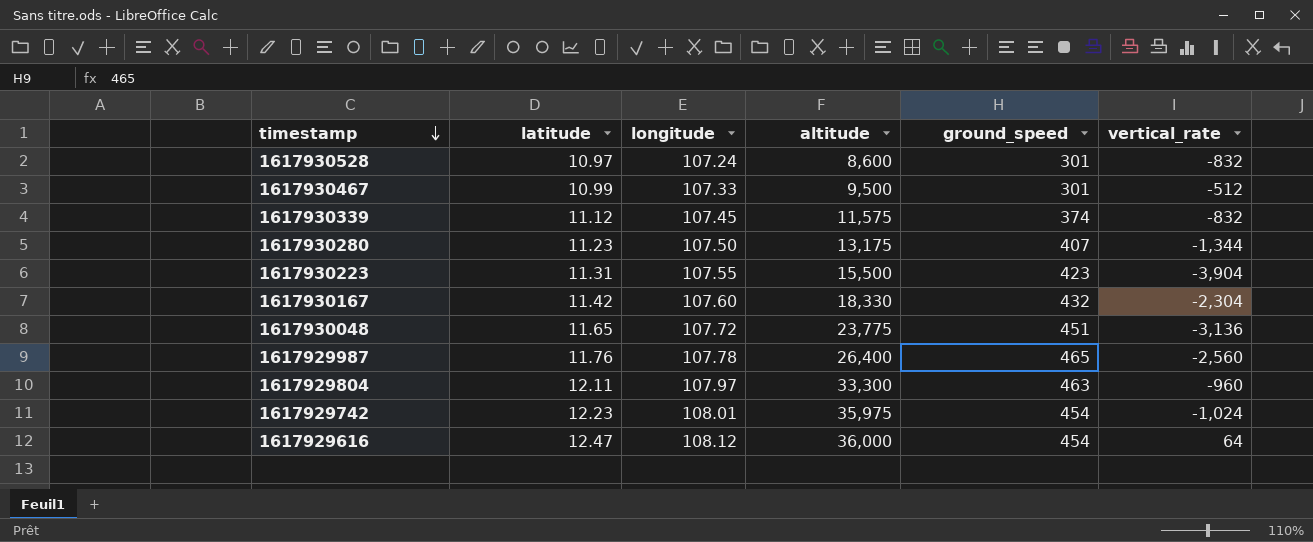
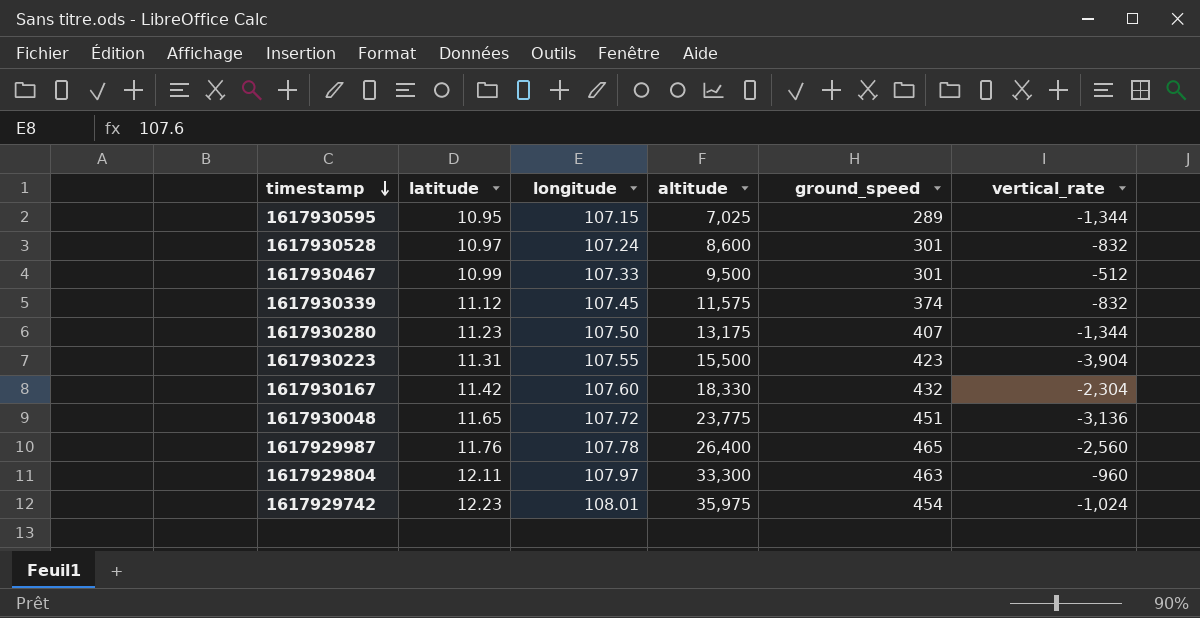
row 1617929616: 12.47 | 108.12 | 36,000 | 454 | 64 -> none
row 1617930595: none -> 10.95 | 107.15 | 7,025 | 289 | -1,344

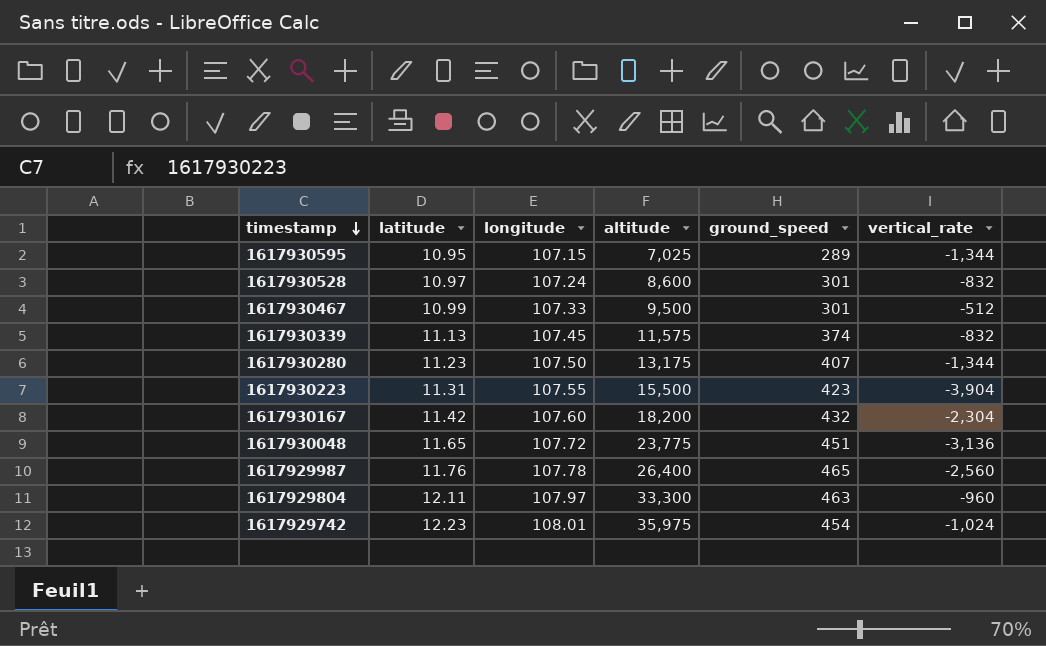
1617930339 | latitude: 11.12 -> 11.13
1617930167 | altitude: 18,330 -> 18,200

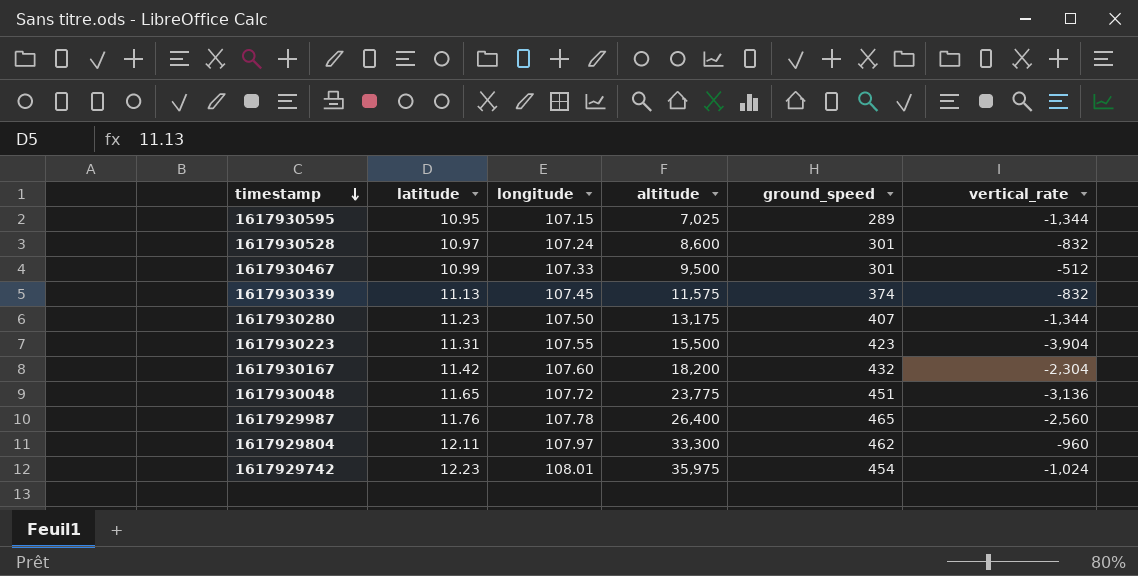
1617929804 | ground_speed: 463 -> 462

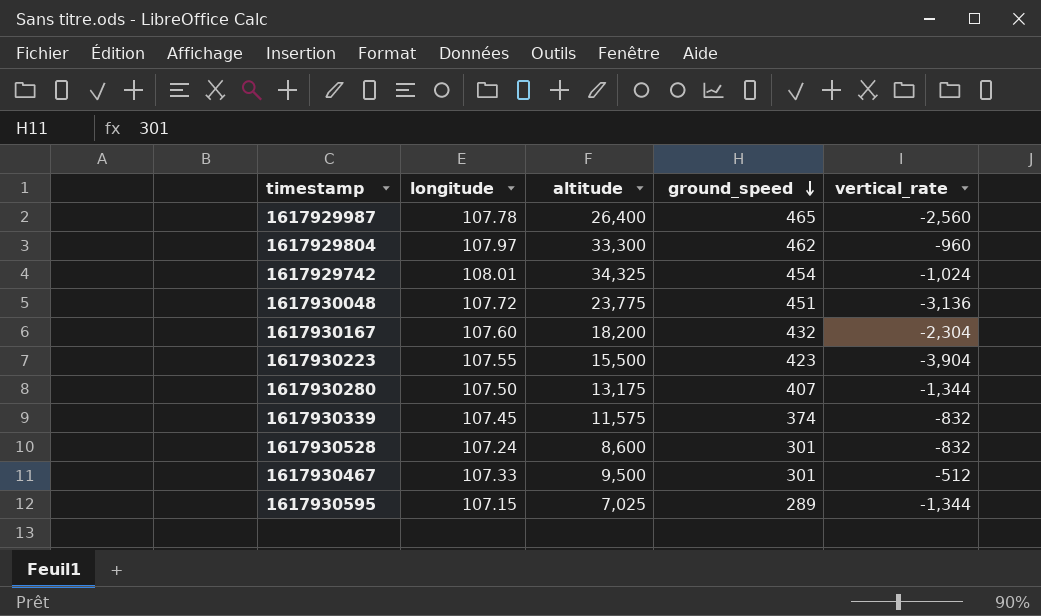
row order: timestamp descending -> ground_speed descending
column latitude | position: 2 -> none
1617929742 | altitude: 35,975 -> 34,325

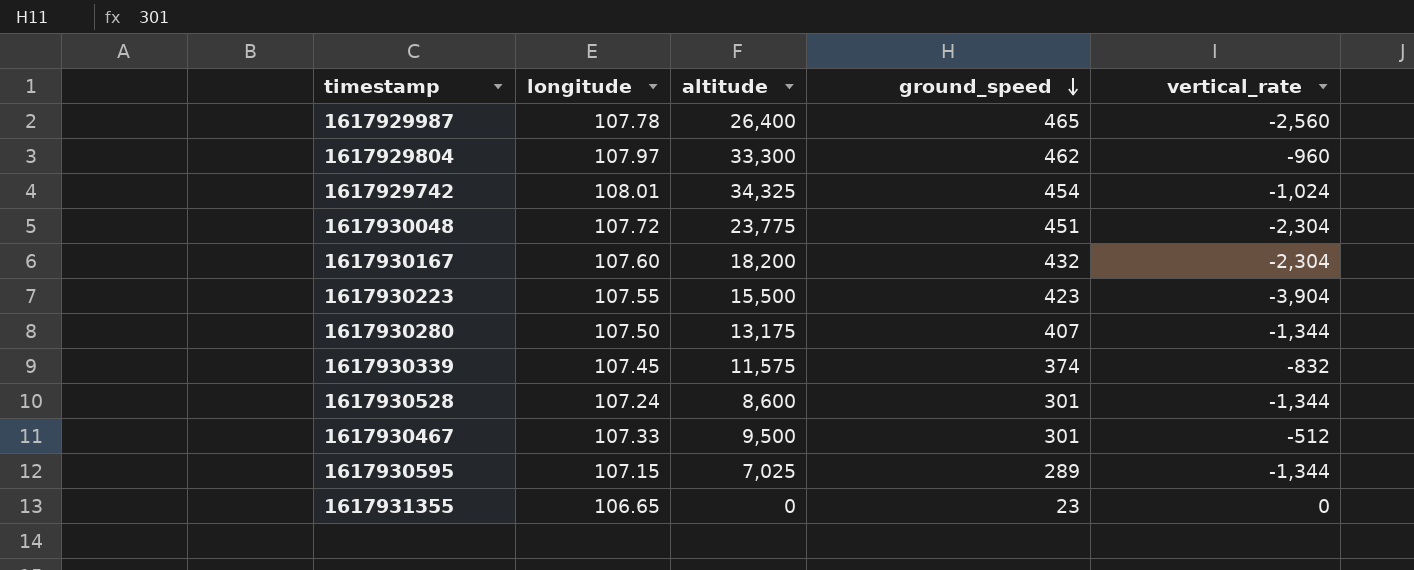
1617930048 | vertical_rate: -3,136 -> -2,304
1617930528 | vertical_rate: -832 -> -1,344
row 1617931355: none -> 106.65 | 0 | 23 | 0

